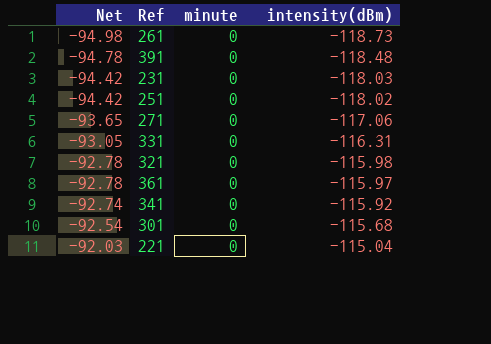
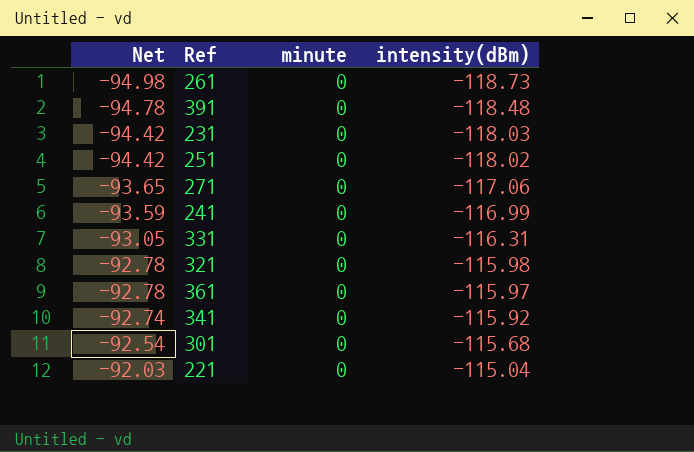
row 241: none -> -93.59 | 0 | -116.99

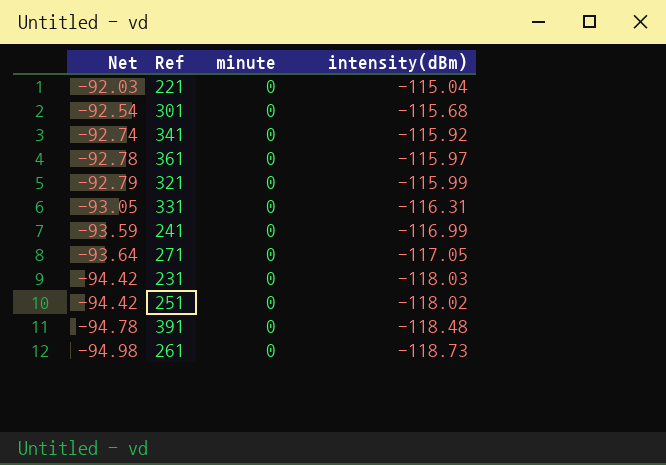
row order: Net ascending -> Net descending
321 | Net: -92.78 -> -92.79
321 | intensity(dBm): -115.98 -> -115.99
271 | Net: -93.65 -> -93.64
271 | intensity(dBm): -117.06 -> -117.05

